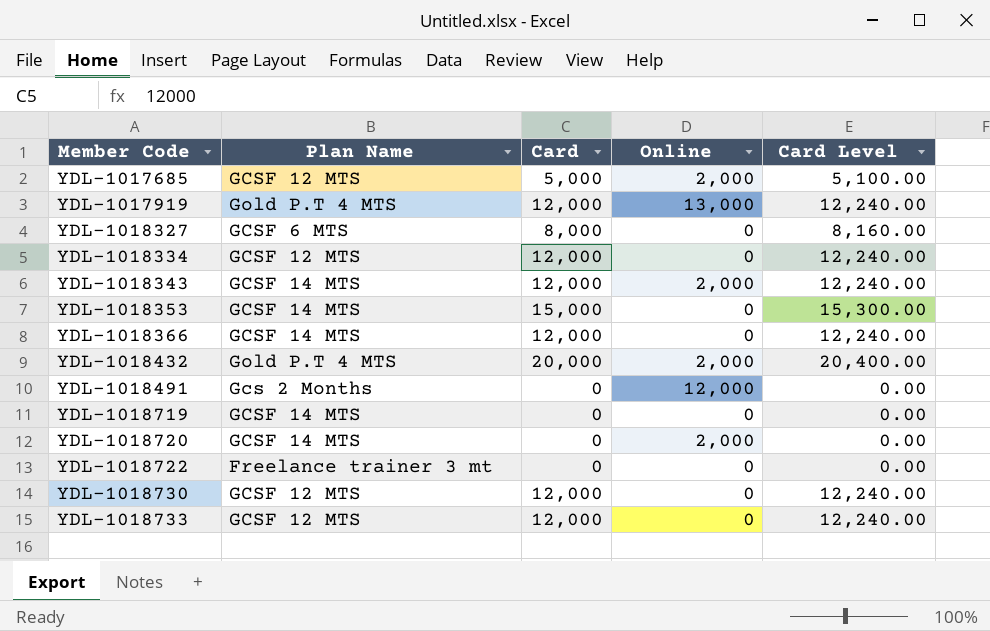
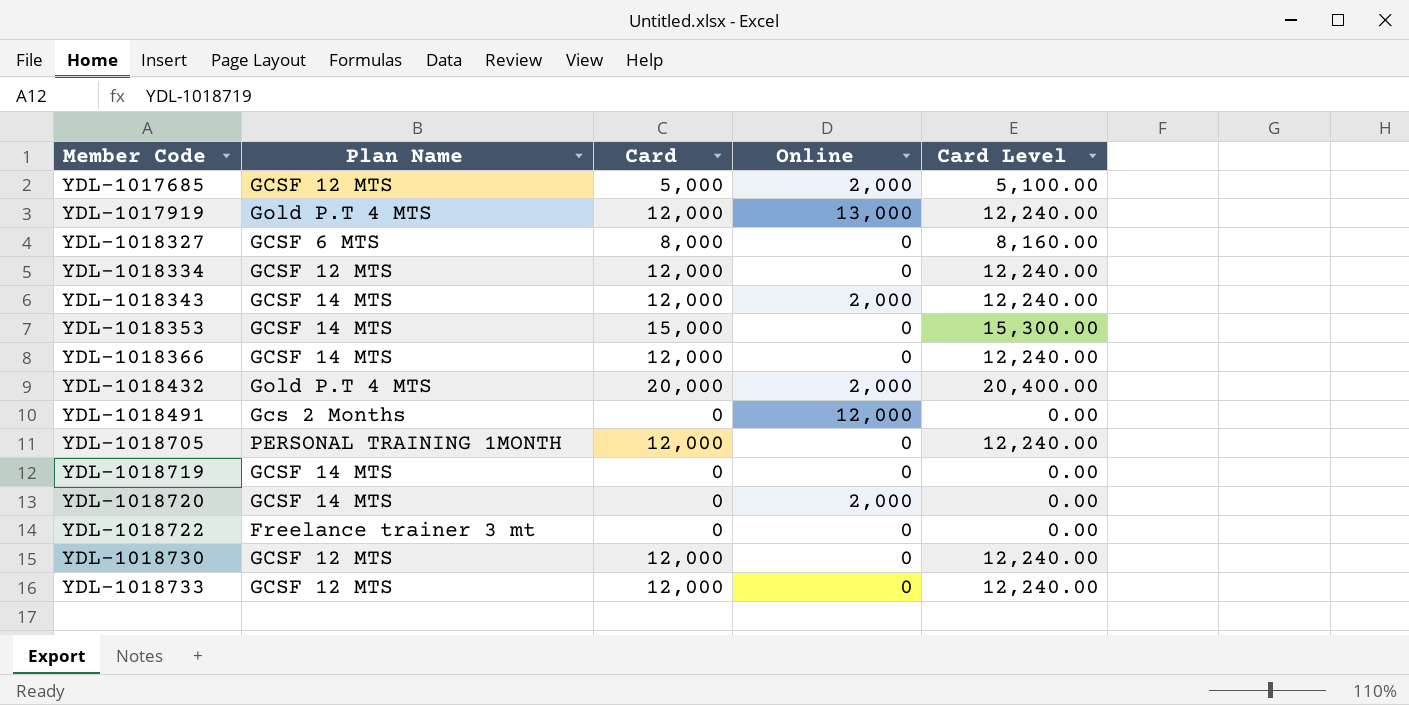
row YDL-1018705: none -> PERSONAL TRAINING 1MONTH | 12,000 | 0 | 12,240.00

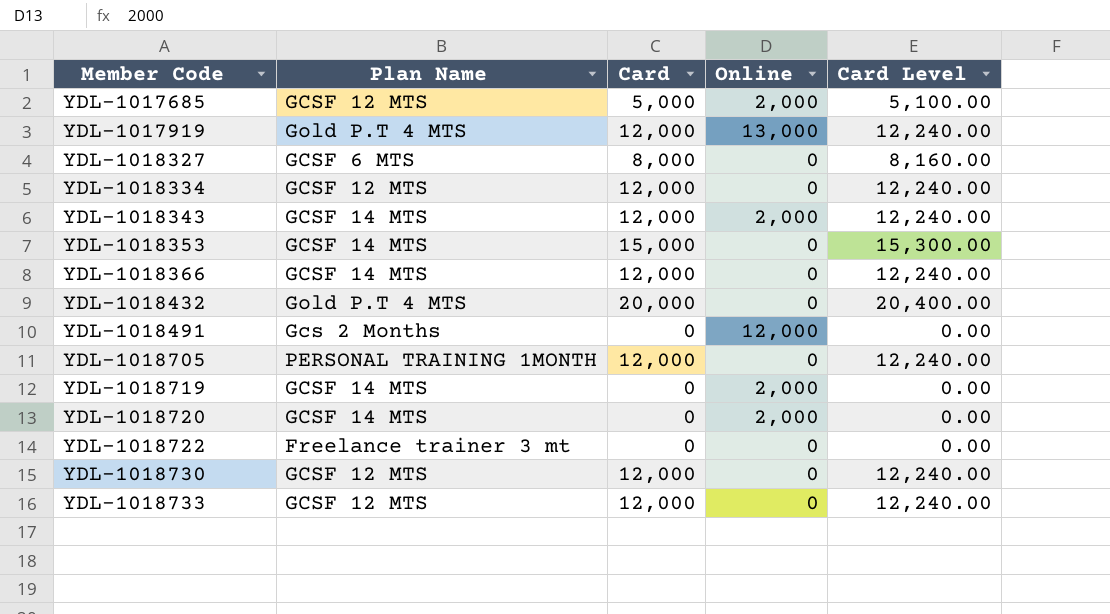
YDL-1018432 | Online: 2,000 -> 0
YDL-1018719 | Online: 0 -> 2,000

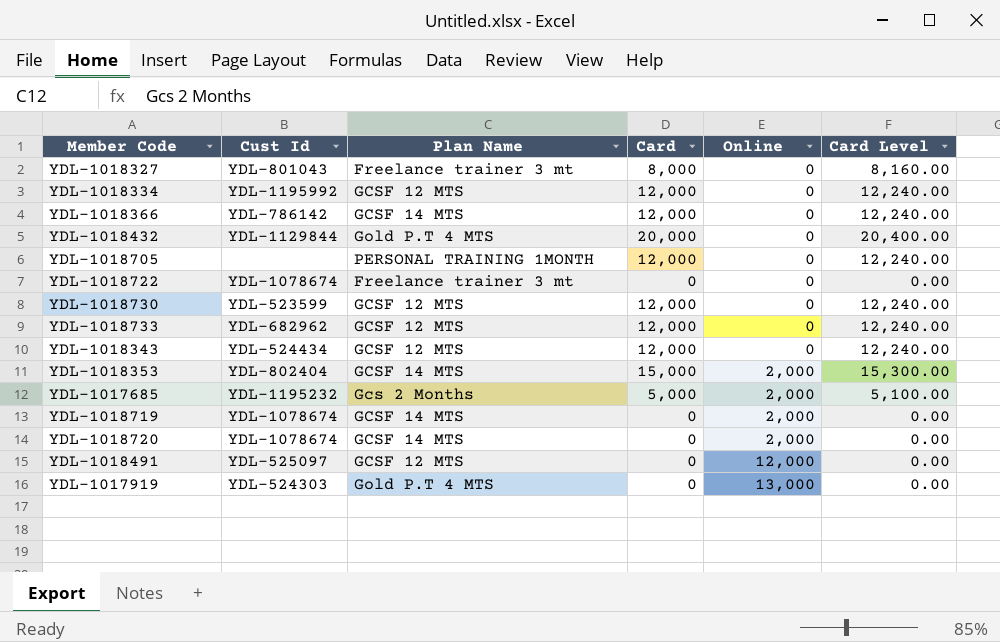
row order: Member Code ascending -> Online ascending
column Cust Id | position: none -> 2
YDL-1018327 | Plan Name: GCSF 6 MTS -> Freelance trainer 3 mt
YDL-1018343 | Plan Name: GCSF 14 MTS -> GCSF 12 MTS
YDL-1018343 | Online: 2,000 -> 0
YDL-1018353 | Online: 0 -> 2,000
YDL-1017685 | Plan Name: GCSF 12 MTS -> Gcs 2 Months
YDL-1018491 | Plan Name: Gcs 2 Months -> GCSF 12 MTS
YDL-1017919 | Card: 12,000 -> 0
YDL-1017919 | Card Level: 12,240.00 -> 0.00

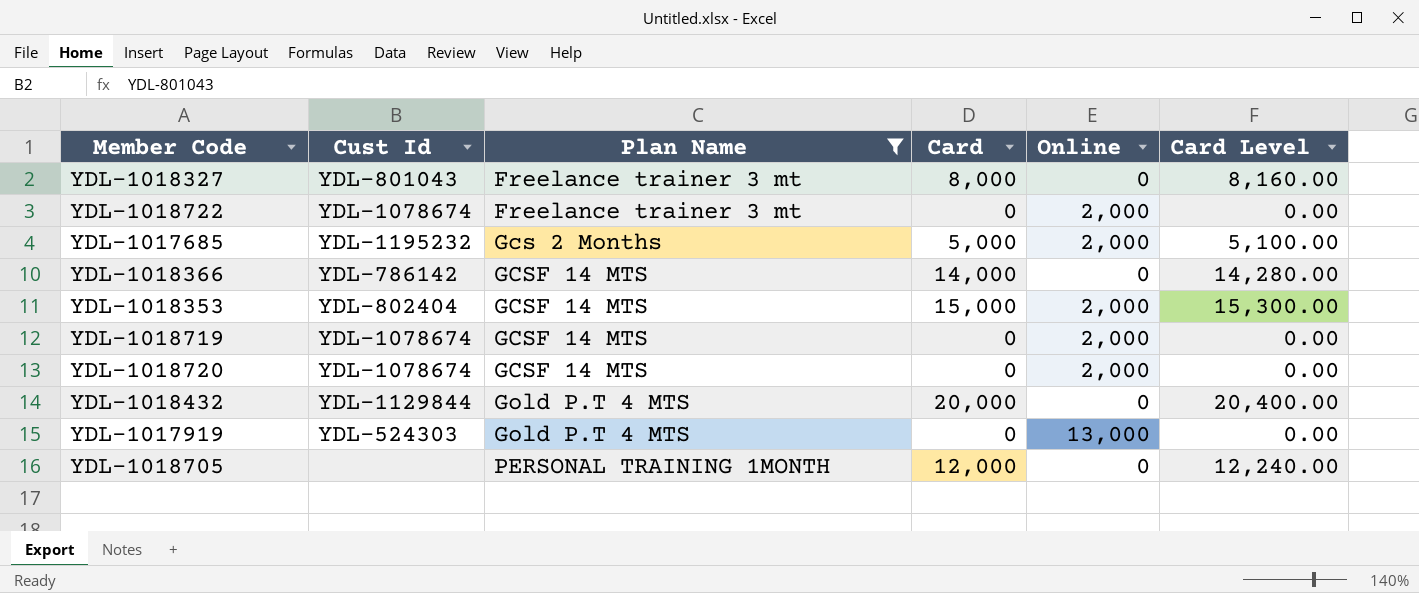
filter: none -> Plan Name != GCSF 12 MTS
row order: Online ascending -> Plan Name ascending
YDL-1018722 | Online: 0 -> 2,000
YDL-1018366 | Card: 12,000 -> 14,000
YDL-1018366 | Card Level: 12,240.00 -> 14,280.00

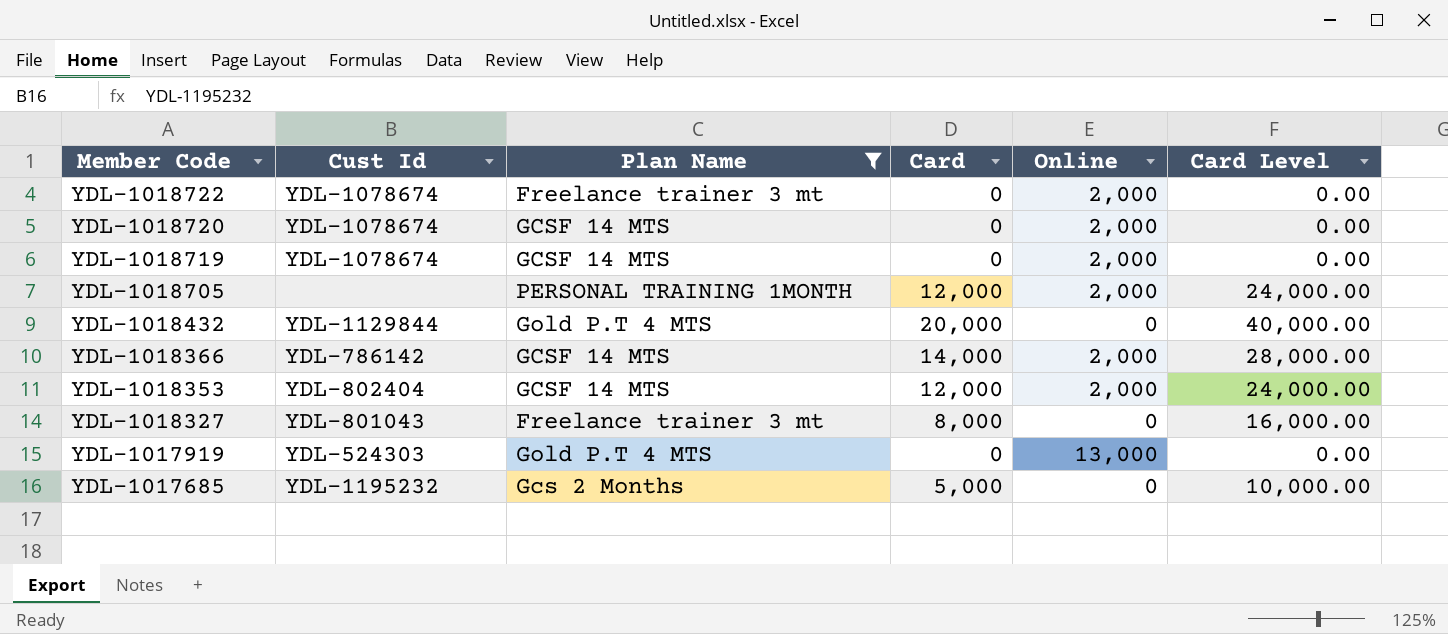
row order: Plan Name ascending -> Member Code descending
column Card Level | formula: [Card] * 1.02 -> [Card] * 2
YDL-1018705 | Online: 0 -> 2,000
YDL-1018366 | Online: 0 -> 2,000
YDL-1018353 | Card: 15,000 -> 12,000
YDL-1017685 | Online: 2,000 -> 0

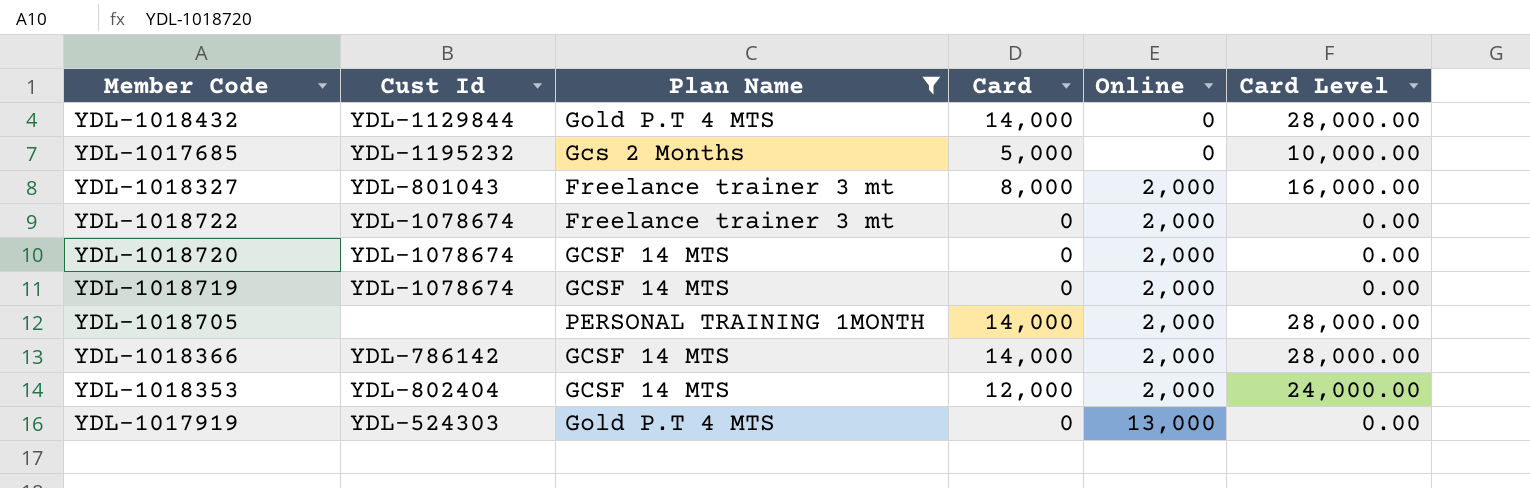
row order: Member Code descending -> Online ascending
YDL-1018432 | Card: 20,000 -> 14,000
YDL-1018432 | Card Level: 40,000.00 -> 28,000.00
YDL-1018327 | Online: 0 -> 2,000
YDL-1018705 | Card: 12,000 -> 14,000
YDL-1018705 | Card Level: 24,000.00 -> 28,000.00

